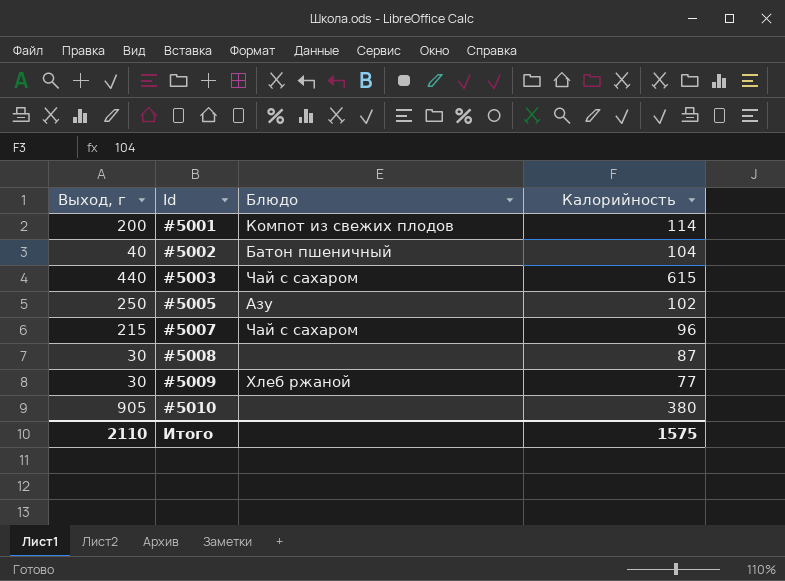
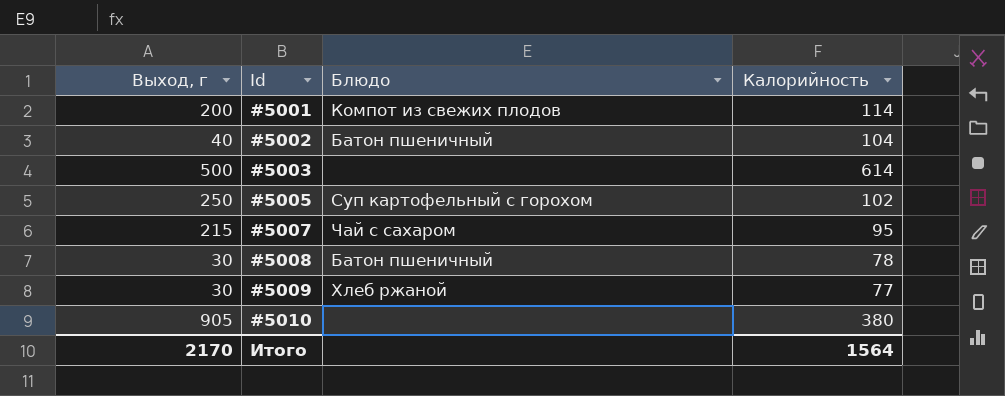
#5003 | Выход, г: 440 -> 500
#5003 | Блюдо: Чай с сахаром -> none
#5003 | Калорийность: 615 -> 614
#5005 | Блюдо: Азу -> Суп картофельный с горохом
#5007 | Калорийность: 96 -> 95
#5008 | Блюдо: none -> Батон пшеничный
#5008 | Калорийность: 87 -> 78
Итого | Выход, г: 2110 -> 2170
Итого | Калорийность: 1575 -> 1564

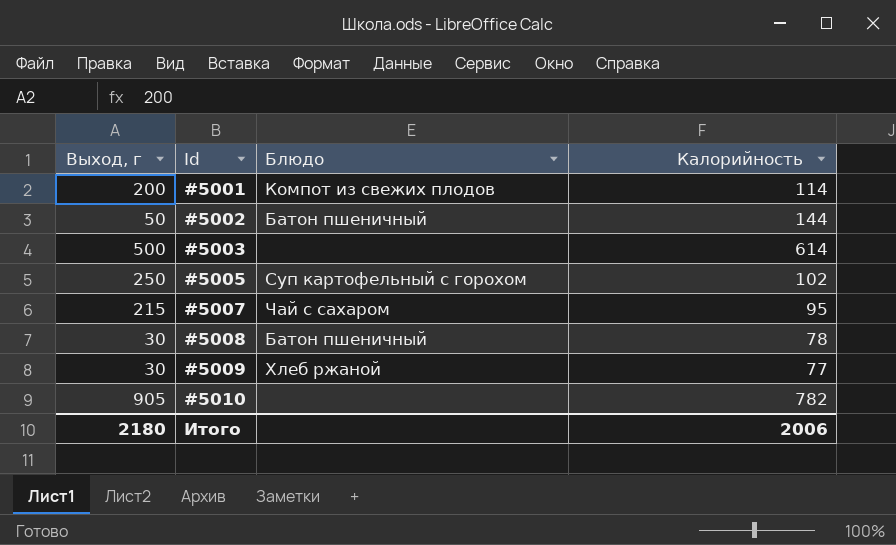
#5002 | Выход, г: 40 -> 50
#5002 | Калорийность: 104 -> 144
#5010 | Калорийность: 380 -> 782
Итого | Выход, г: 2170 -> 2180
Итого | Калорийность: 1564 -> 2006

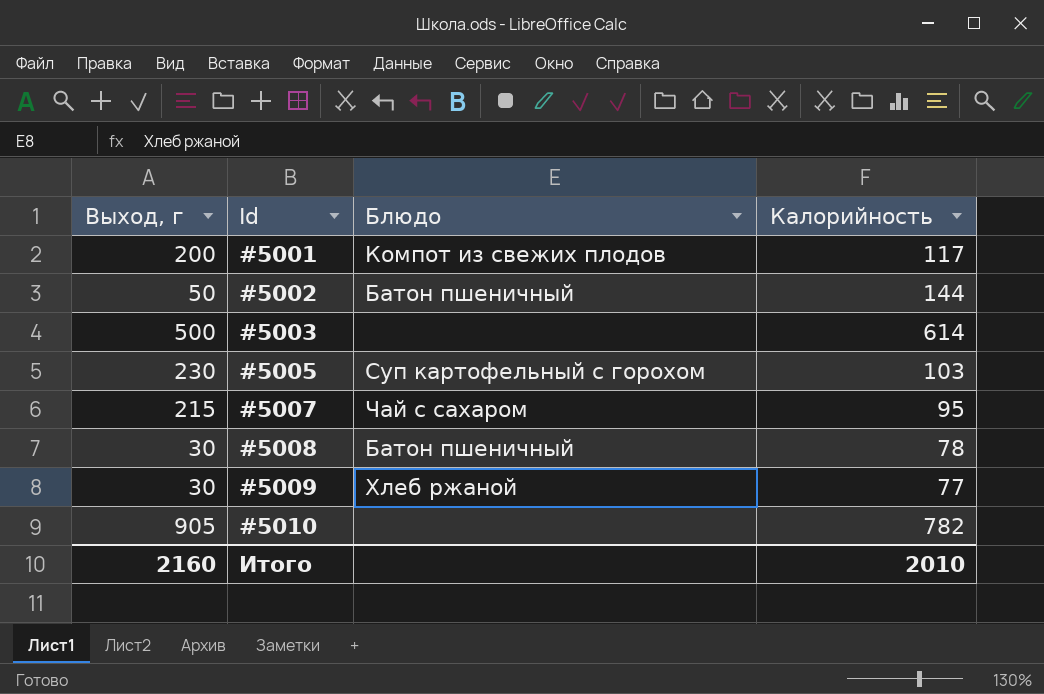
#5001 | Калорийность: 114 -> 117
#5005 | Выход, г: 250 -> 230
#5005 | Калорийность: 102 -> 103
Итого | Выход, г: 2180 -> 2160
Итого | Калорийность: 2006 -> 2010

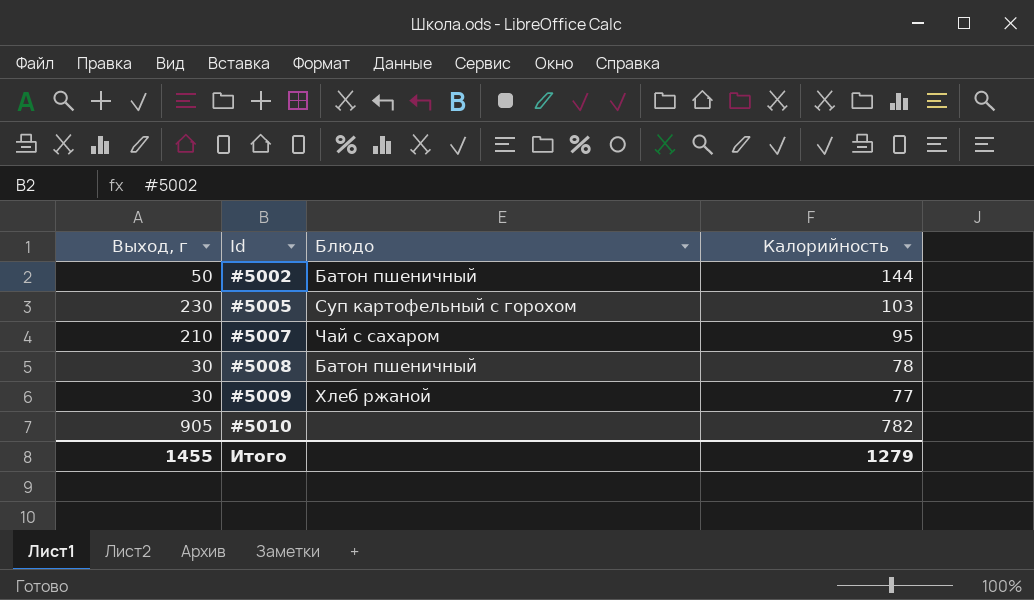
row #5001: 200 | Компот из свежих плодов | 117 -> none
row #5003: 500 | none | 614 -> none
#5007 | Выход, г: 215 -> 210
Итого | Выход, г: 2160 -> 1455
Итого | Калорийность: 2010 -> 1279

